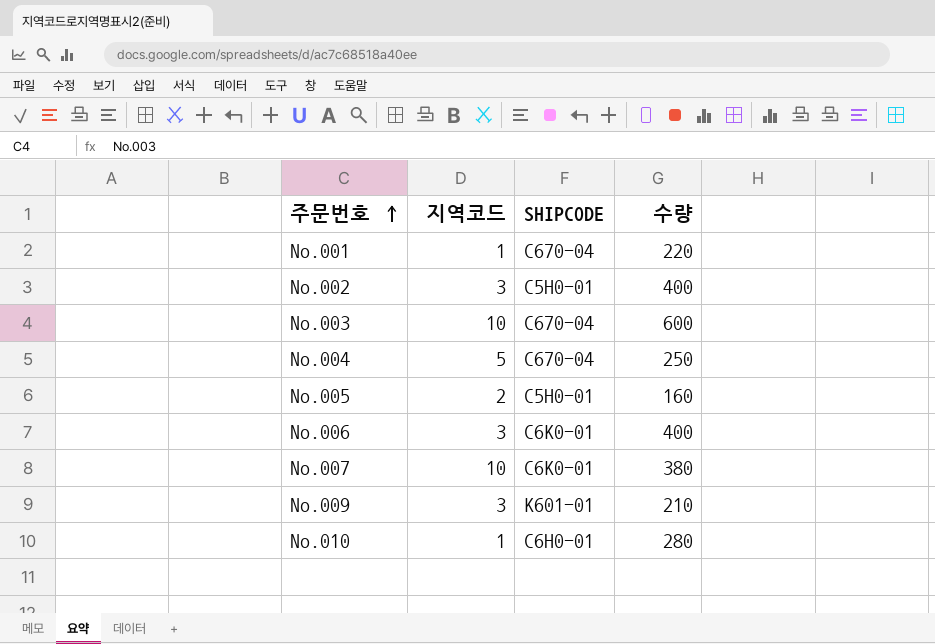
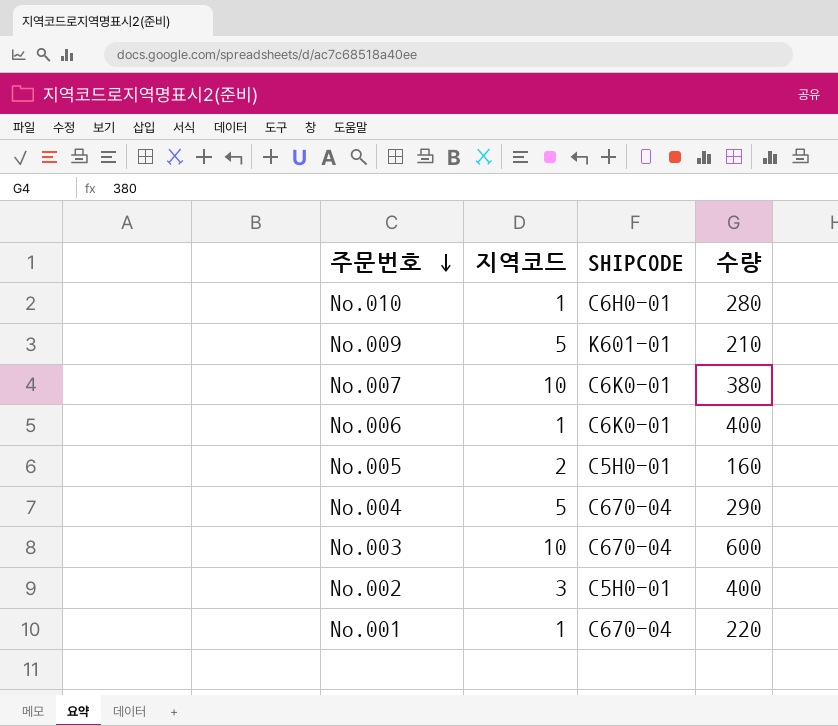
row order: 주문번호 ascending -> 주문번호 descending
No.009 | 지역코드: 3 -> 5
No.006 | 지역코드: 3 -> 1
No.004 | 수량: 250 -> 290

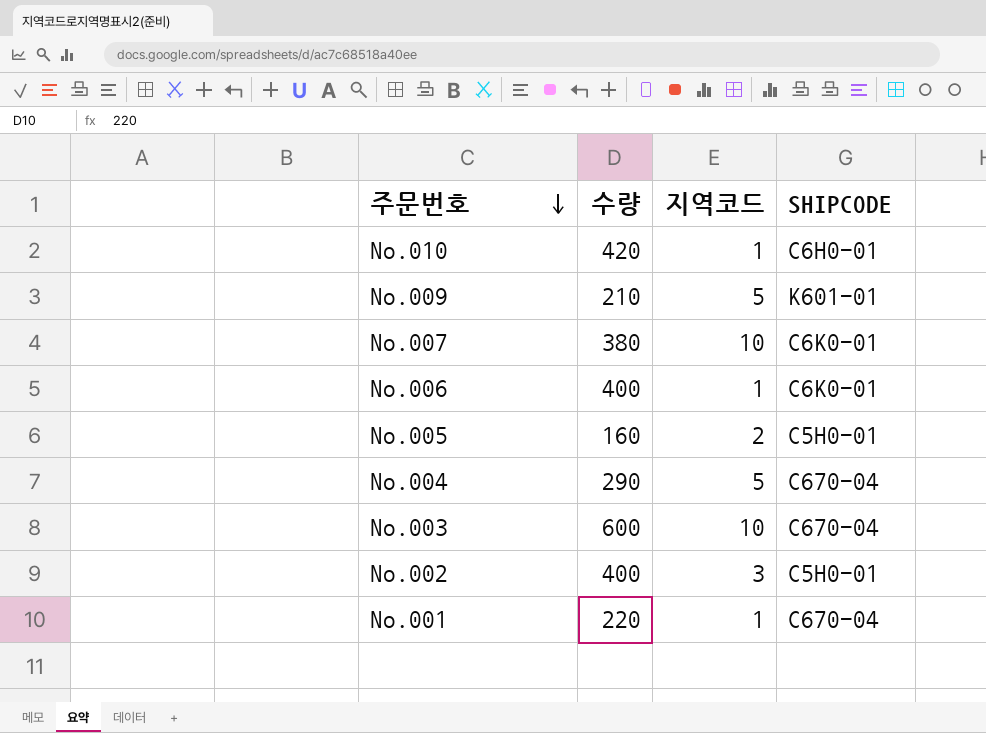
column 수량 | position: 4 -> 2
No.010 | 수량: 280 -> 420

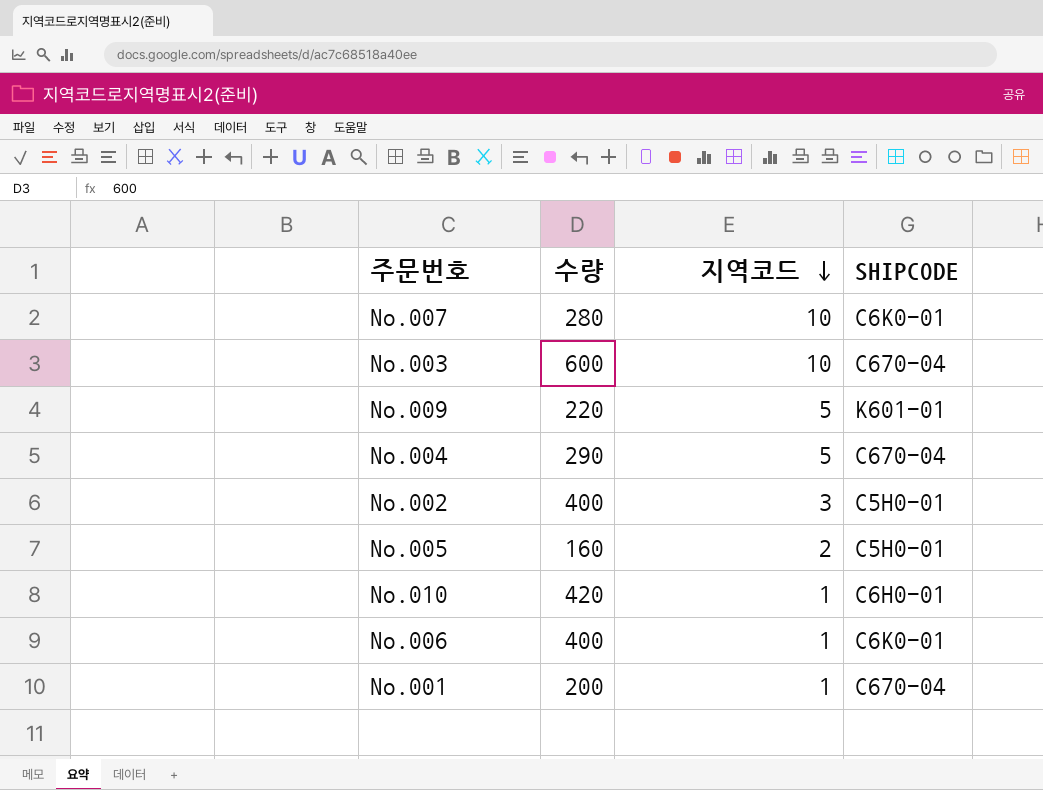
row order: 주문번호 descending -> 지역코드 descending
No.007 | 수량: 380 -> 280
No.009 | 수량: 210 -> 220
No.001 | 수량: 220 -> 200

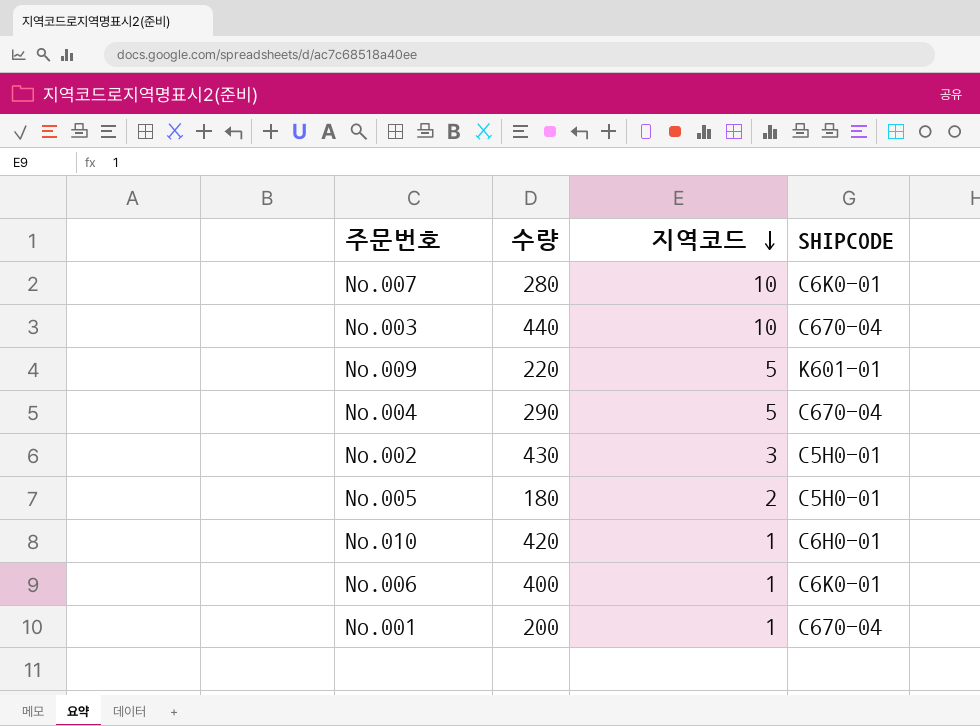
No.003 | 수량: 600 -> 440
No.002 | 수량: 400 -> 430
No.005 | 수량: 160 -> 180

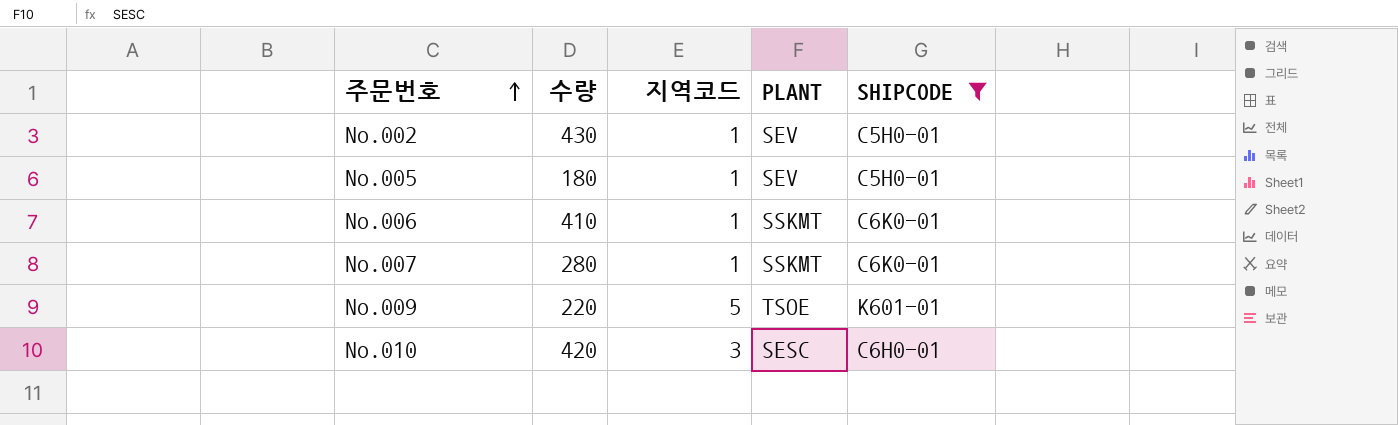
filter: none -> SHIPCODE != C670-04
row order: 지역코드 descending -> 주문번호 ascending
column PLANT | position: none -> 4
No.002 | 지역코드: 3 -> 1
No.005 | 지역코드: 2 -> 1
No.006 | 수량: 400 -> 410
No.007 | 지역코드: 10 -> 1
No.010 | 지역코드: 1 -> 3

